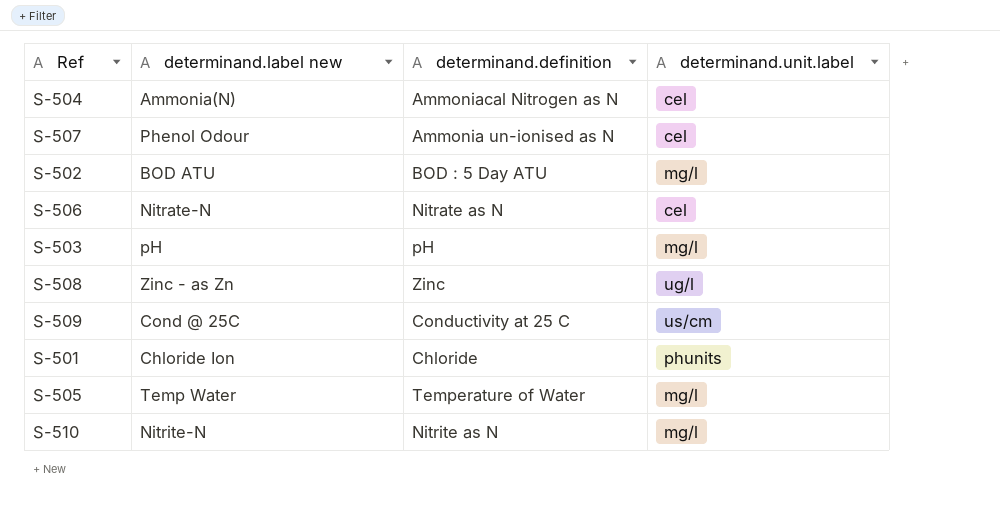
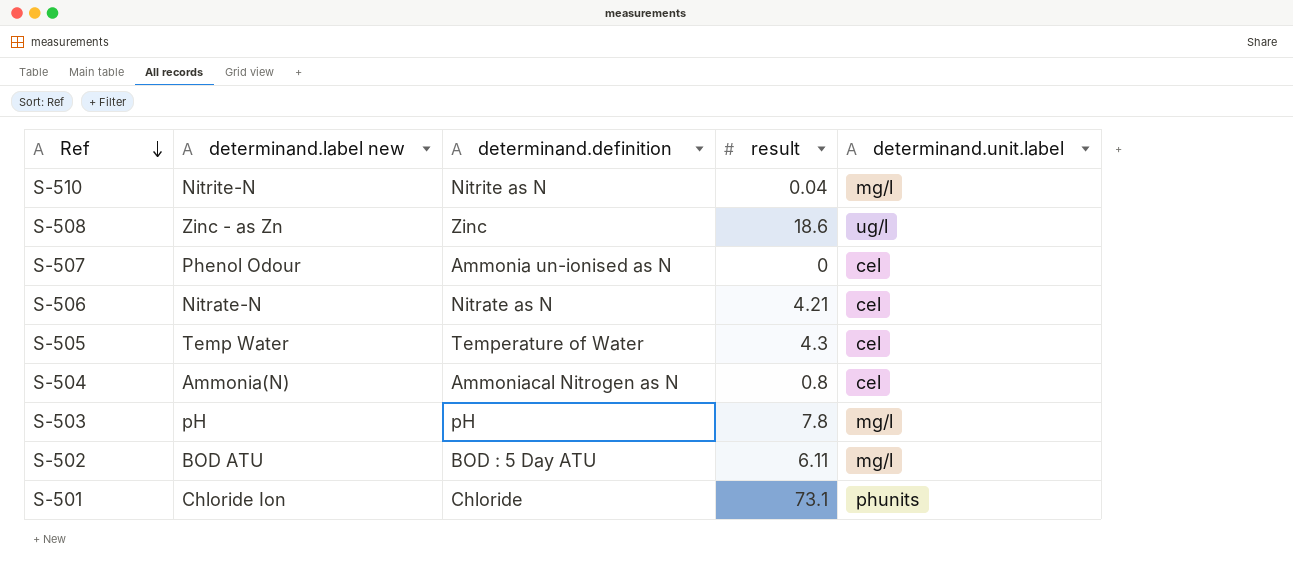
row order: none -> Ref descending
column result | position: none -> 4
row S-509: Cond @ 25C | Conductivity at 25 C | us/cm -> none
S-505 | determinand.unit.label: mg/l -> cel

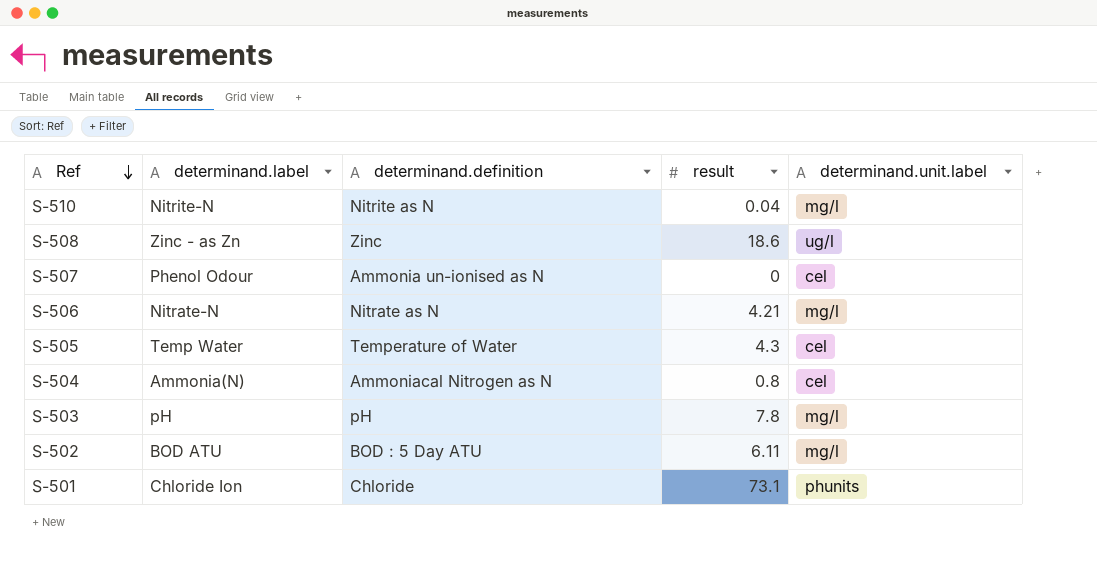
column name: determinand.label new -> determinand.label
S-506 | determinand.unit.label: cel -> mg/l

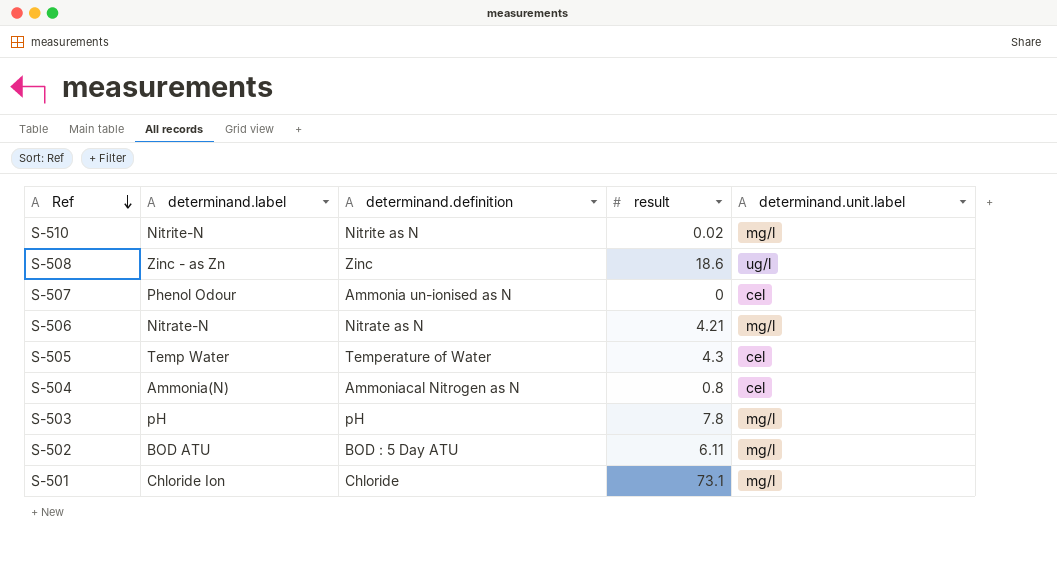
S-510 | result: 0.04 -> 0.02
S-501 | determinand.unit.label: phunits -> mg/l

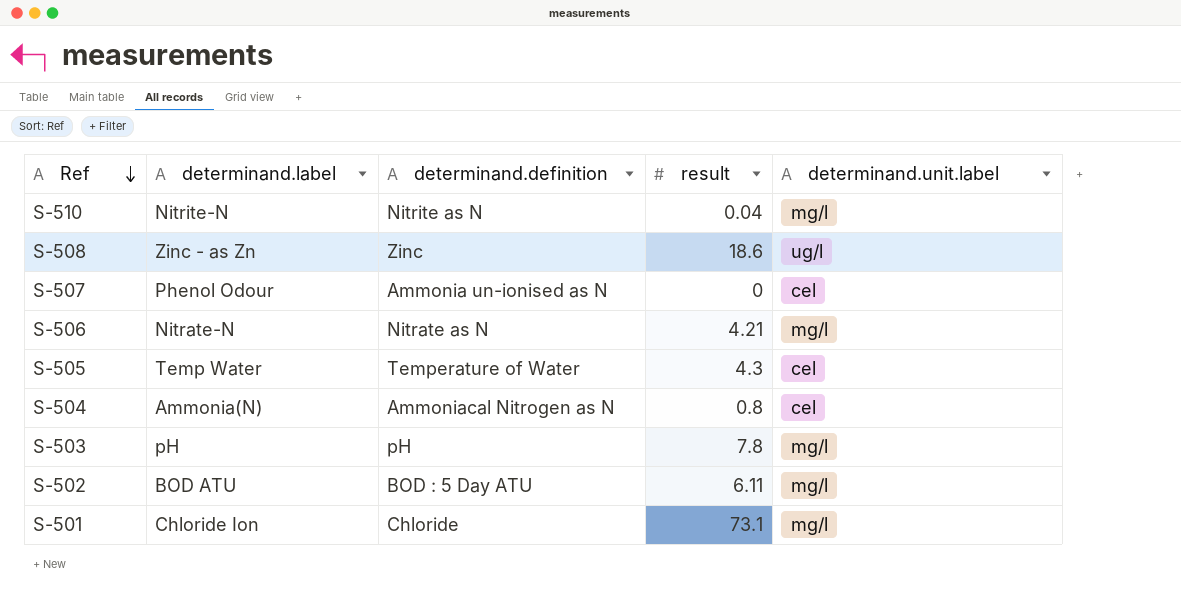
S-510 | result: 0.02 -> 0.04

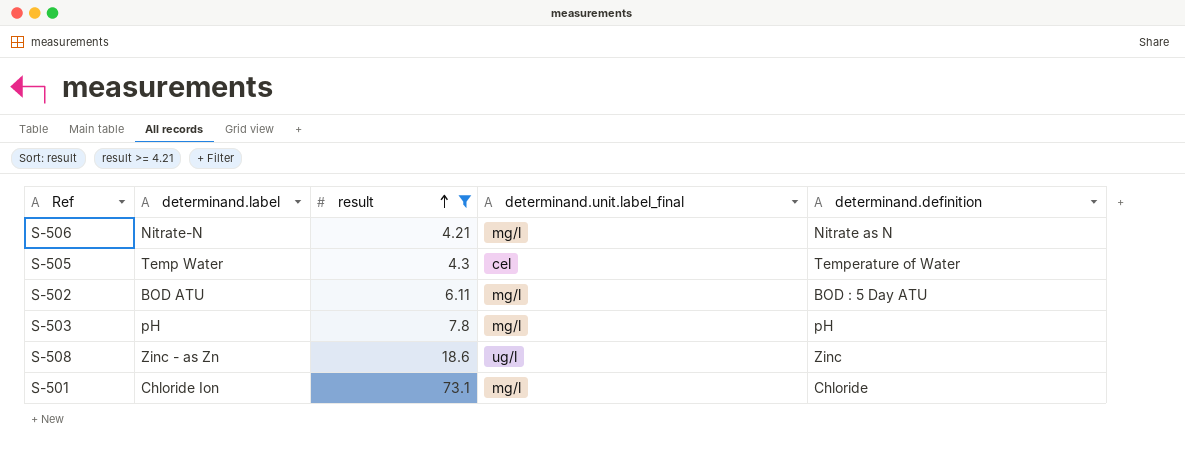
filter: none -> result >= 4.21
row order: Ref descending -> result ascending
column name: determinand.unit.label -> determinand.unit.label_final
column determinand.definition | position: 3 -> 5

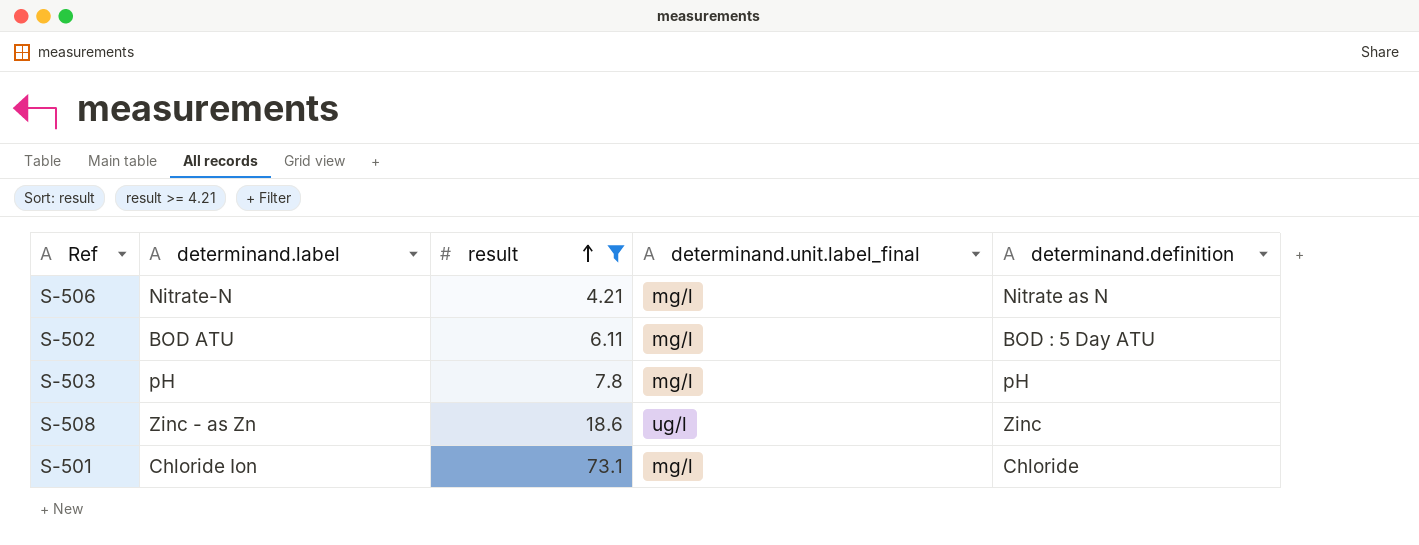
row S-505: Temp Water | 4.3 | cel | Temperature of Water -> none

